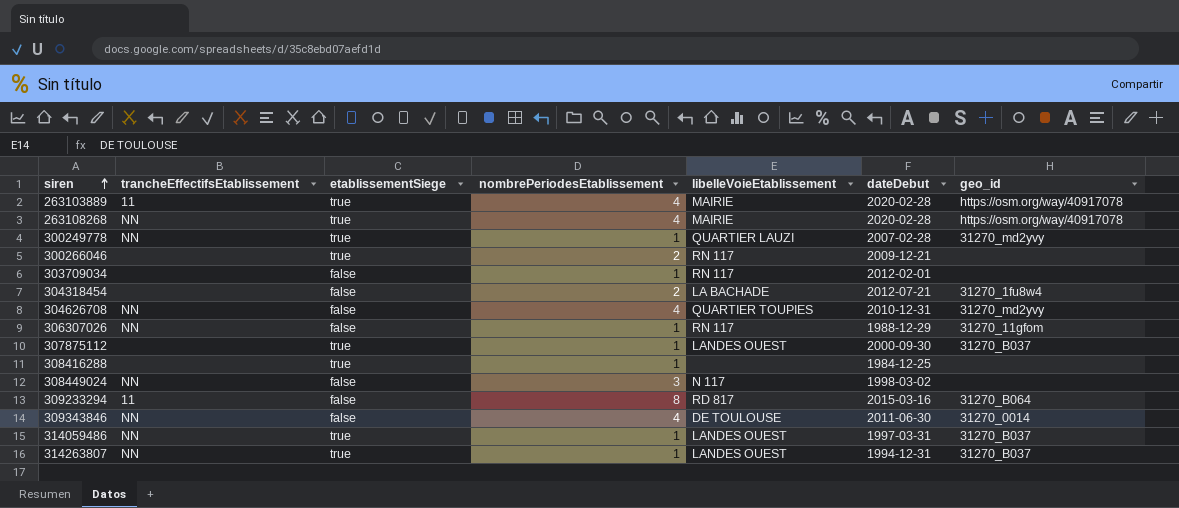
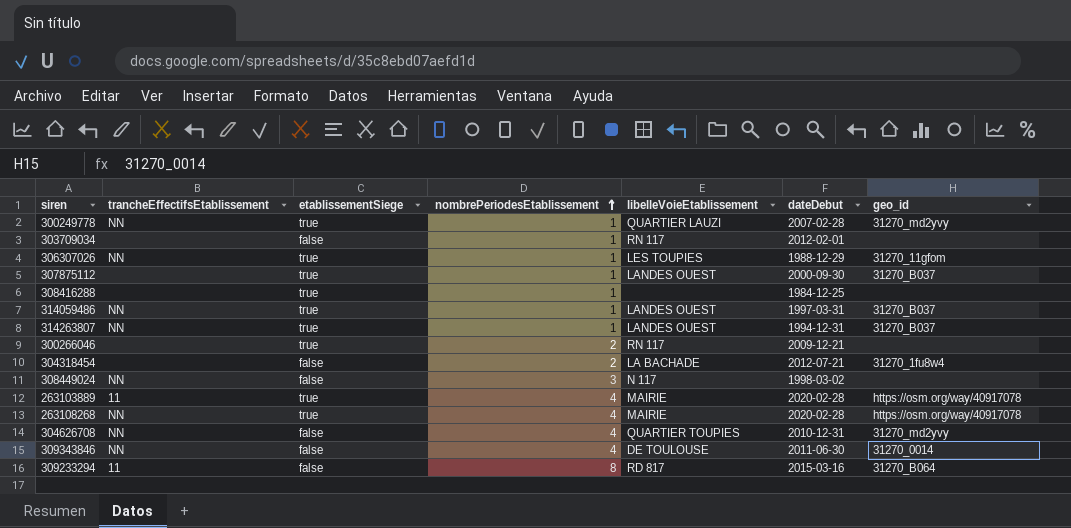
row order: siren ascending -> nombrePeriodesEtablissement ascending
306307026 | etablissementSiege: false -> true
306307026 | libelleVoieEtablissement: RN 117 -> LES TOUPIES

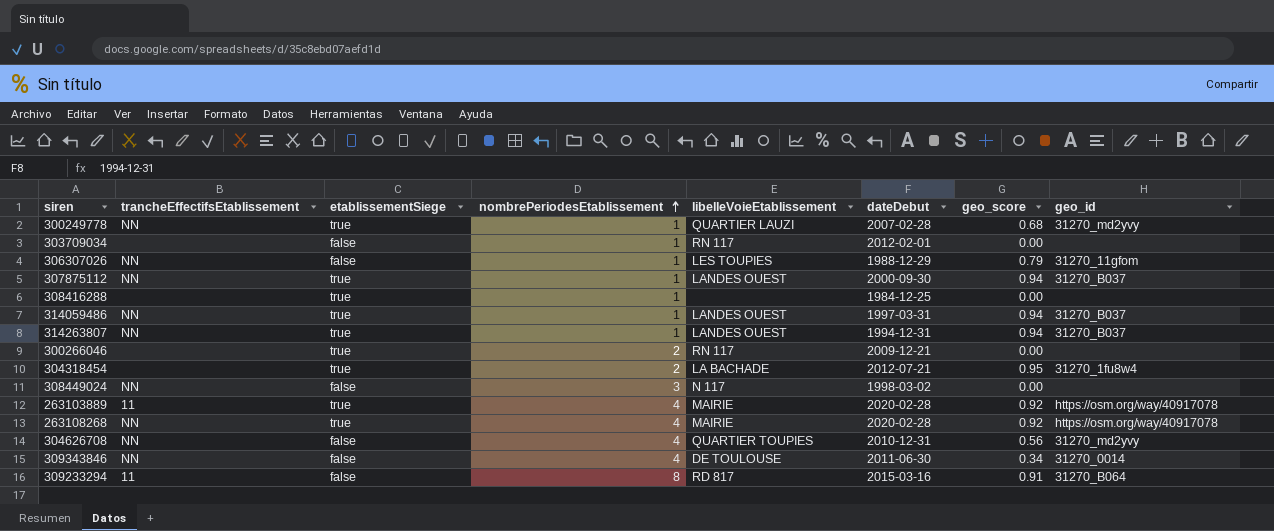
column geo_score | position: none -> 7
306307026 | etablissementSiege: true -> false
307875112 | trancheEffectifsEtablissement: none -> NN
304318454 | etablissementSiege: false -> true

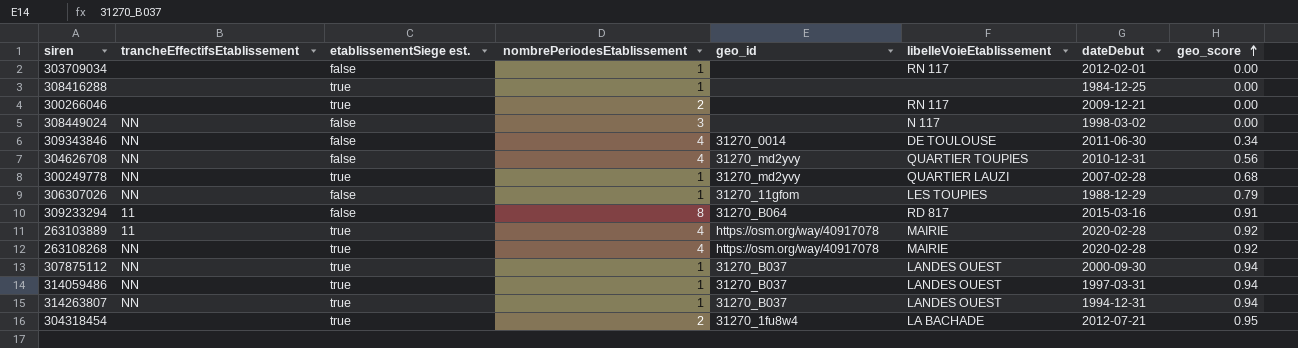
row order: nombrePeriodesEtablissement ascending -> geo_score ascending
column name: etablissementSiege -> etablissementSiege est.
column geo_id | position: 8 -> 5

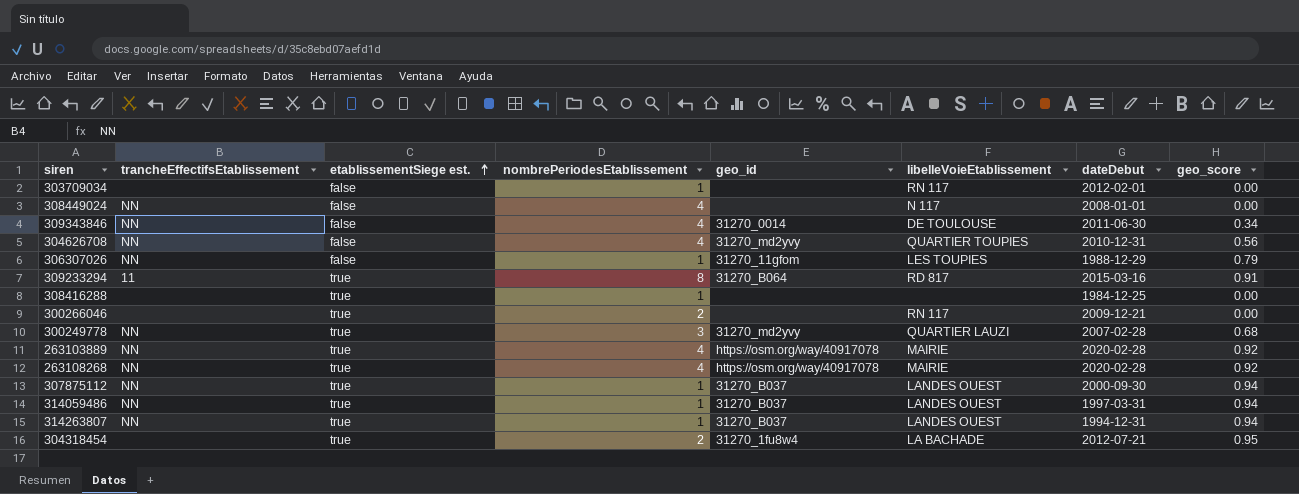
row order: geo_score ascending -> etablissementSiege est. ascending
308449024 | nombrePeriodesEtablissement: 3 -> 4
308449024 | dateDebut: 1998-03-02 -> 2008-01-01
309233294 | etablissementSiege est.: false -> true
300249778 | nombrePeriodesEtablissement: 1 -> 3
263103889 | trancheEffectifsEtablissement: 11 -> NN

